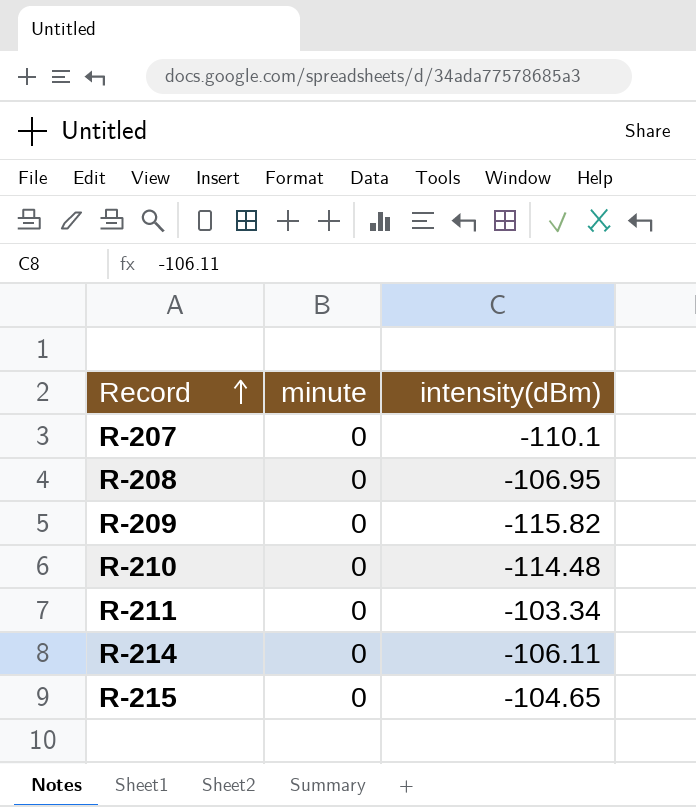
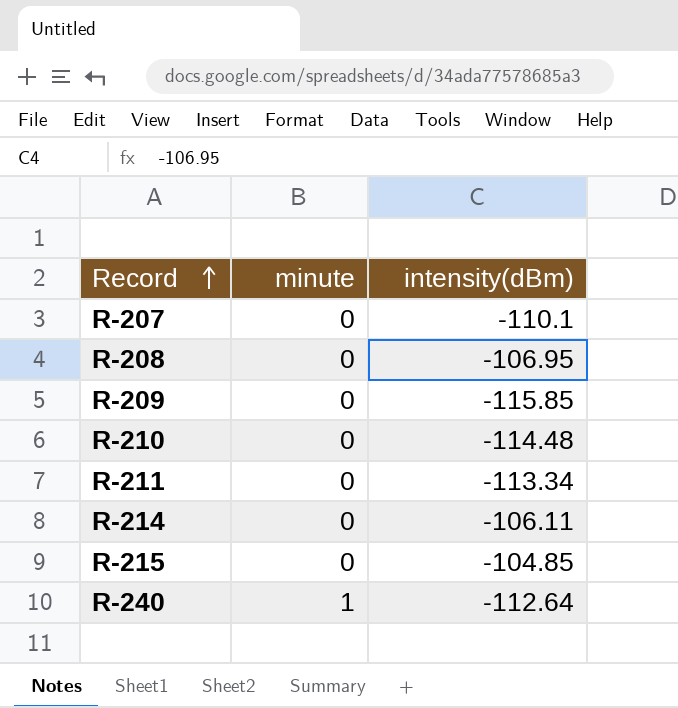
R-209 | intensity(dBm): -115.82 -> -115.85
R-211 | intensity(dBm): -103.34 -> -113.34
R-215 | intensity(dBm): -104.65 -> -104.85
row R-240: none -> 1 | -112.64

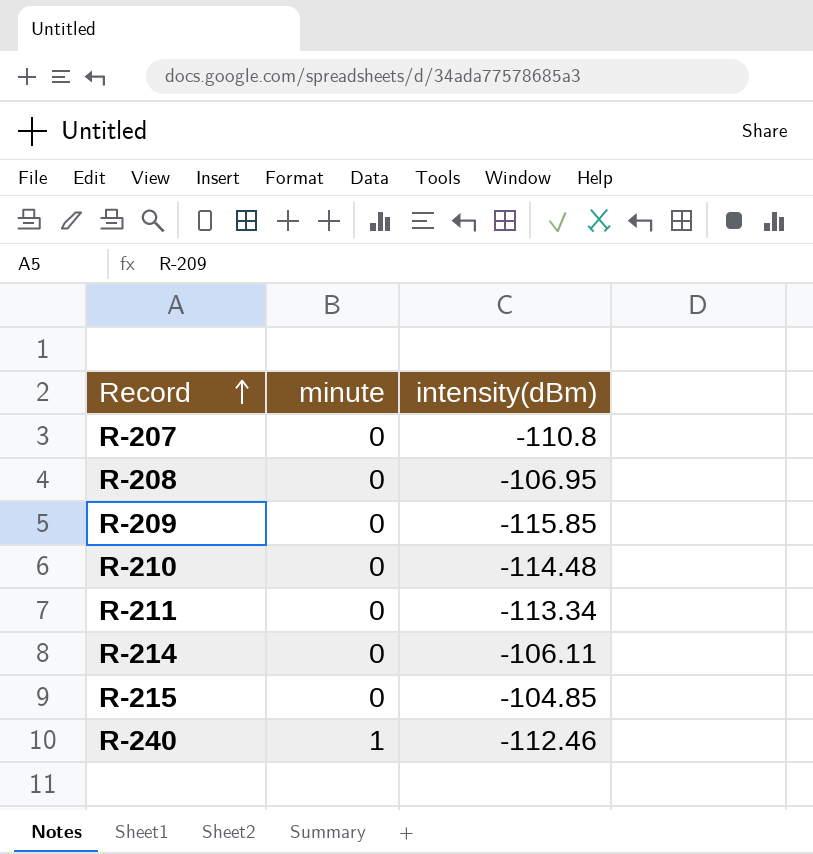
R-207 | intensity(dBm): -110.1 -> -110.8
R-240 | intensity(dBm): -112.64 -> -112.46

